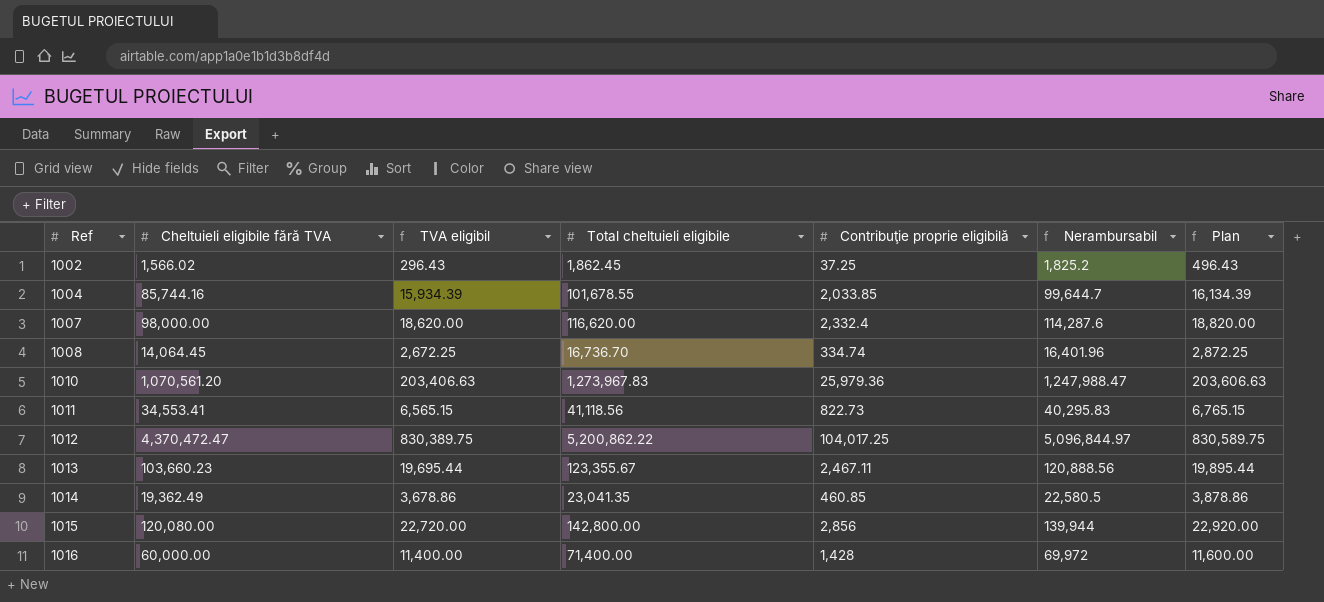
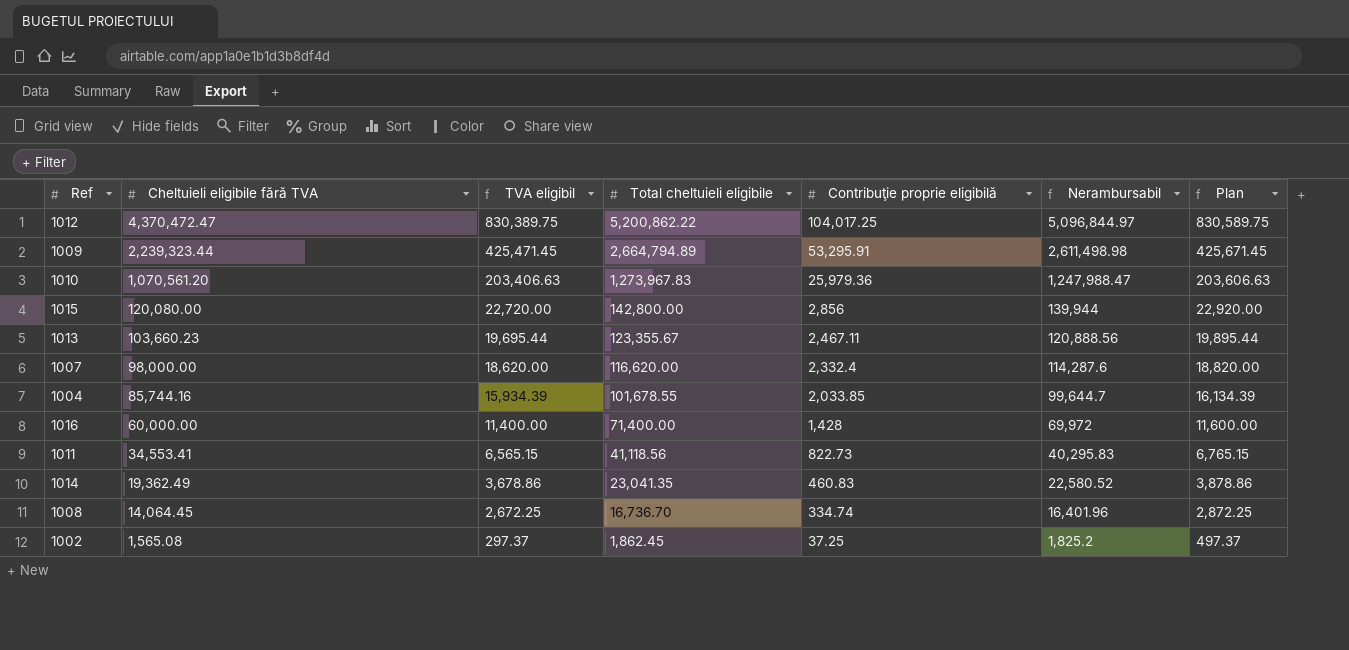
row order: Ref ascending -> Cheltuieli eligibile fără TVA descending
row 1009: none -> 2,239,323.44 | 425,471.45 | 2,664,794.89 | 53,295.91 | 2,611,498.98 | 425,671.45
1014 | Contribuţie proprie eligibilă: 460.85 -> 460.83
1014 | Nerambursabil: 22,580.5 -> 22,580.52
1002 | Cheltuieli eligibile fără TVA: 1,566.02 -> 1,565.08
1002 | TVA eligibil: 296.43 -> 297.37
1002 | Plan: 496.43 -> 497.37

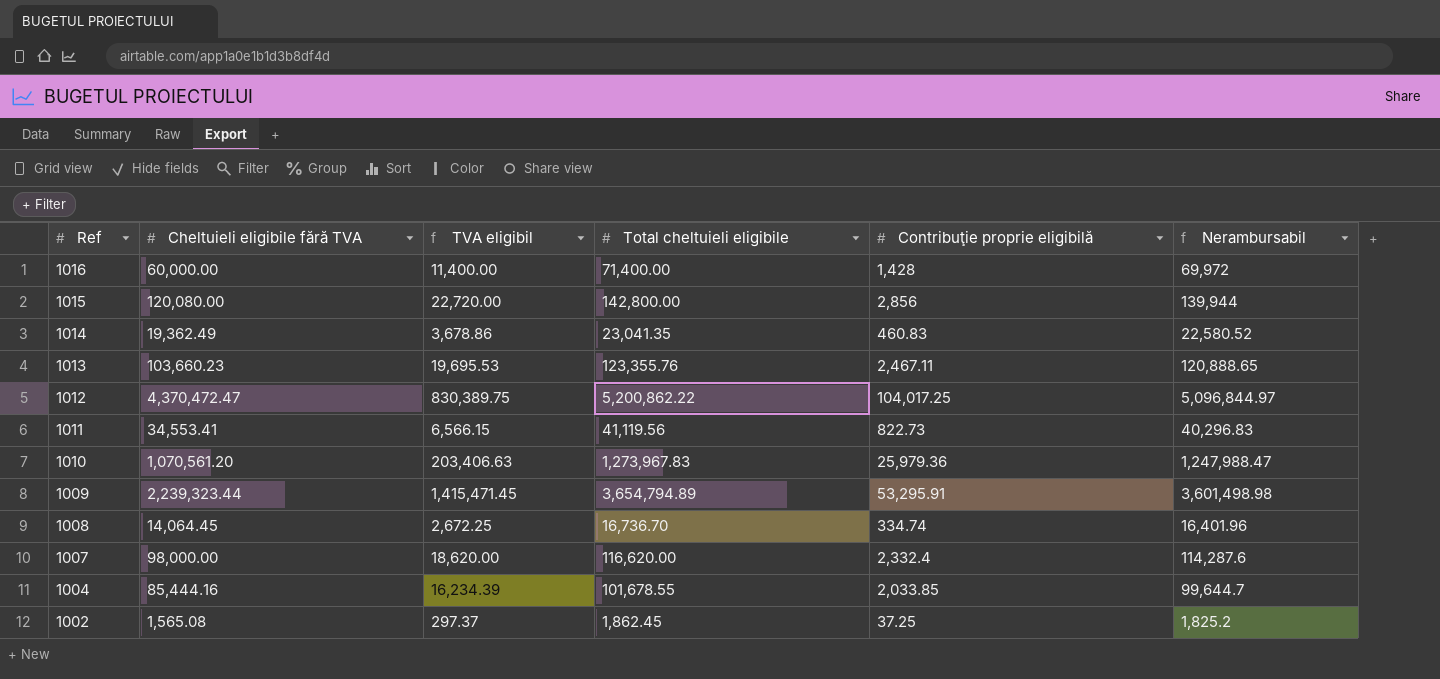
row order: Cheltuieli eligibile fără TVA descending -> Ref descending
column Plan | formula: [TVA eligibil] + 200 -> none
1013 | TVA eligibil: 19,695.44 -> 19,695.53
1013 | Total cheltuieli eligibile: 123,355.67 -> 123,355.76
1013 | Nerambursabil: 120,888.56 -> 120,888.65
1011 | TVA eligibil: 6,565.15 -> 6,566.15
1011 | Total cheltuieli eligibile: 41,118.56 -> 41,119.56
1011 | Nerambursabil: 40,295.83 -> 40,296.83
1009 | TVA eligibil: 425,471.45 -> 1,415,471.45
1009 | Total cheltuieli eligibile: 2,664,794.89 -> 3,654,794.89
1009 | Nerambursabil: 2,611,498.98 -> 3,601,498.98
1004 | Cheltuieli eligibile fără TVA: 85,744.16 -> 85,444.16
1004 | TVA eligibil: 15,934.39 -> 16,234.39

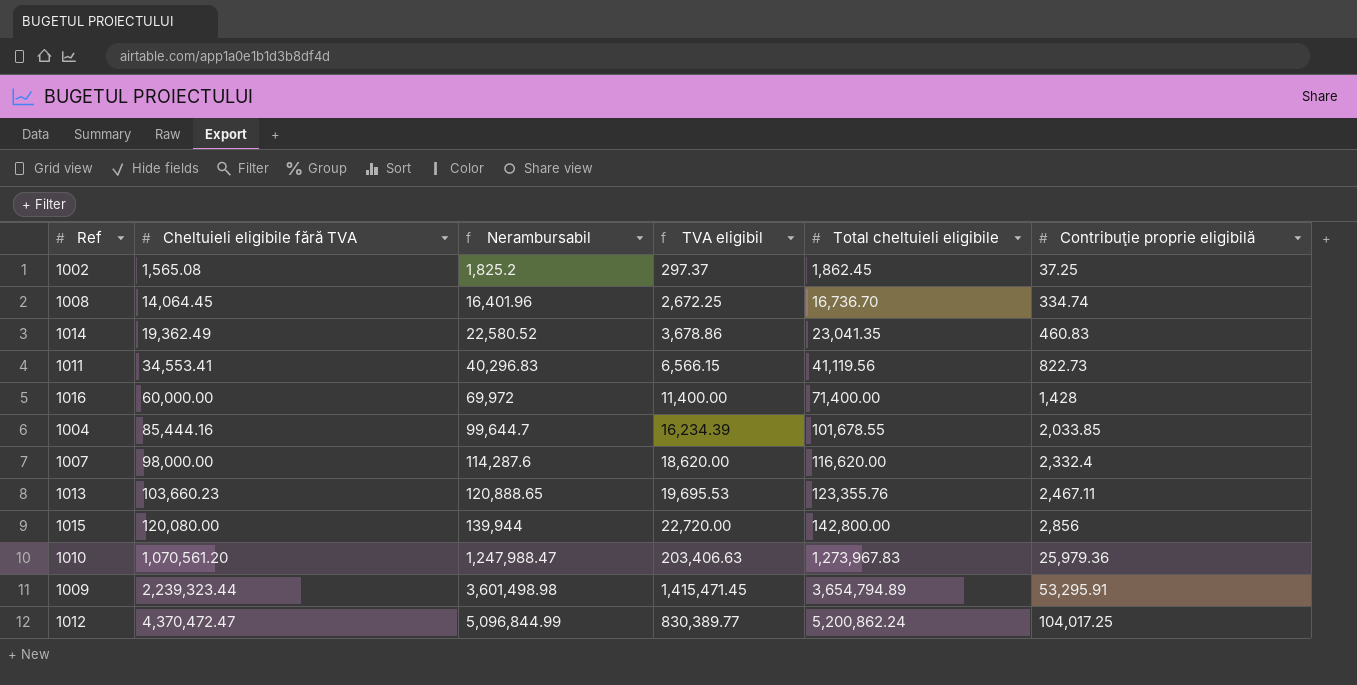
row order: Ref descending -> Cheltuieli eligibile fără TVA ascending
column Nerambursabil | position: 6 -> 3
1012 | Nerambursabil: 5,096,844.97 -> 5,096,844.99
1012 | TVA eligibil: 830,389.75 -> 830,389.77
1012 | Total cheltuieli eligibile: 5,200,862.22 -> 5,200,862.24

